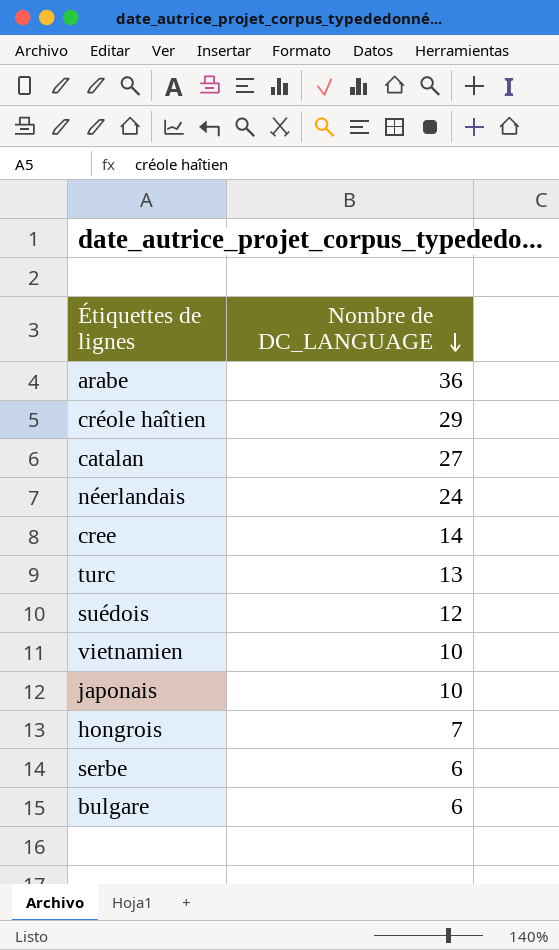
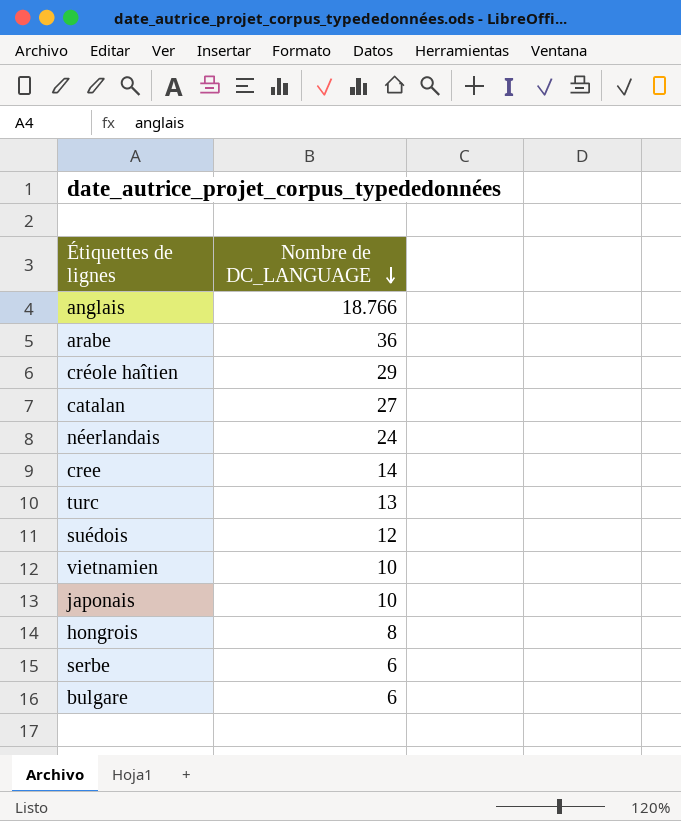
row anglais: none -> 18.766
hongrois | Nombre de DC_LANGUAGE: 7 -> 8

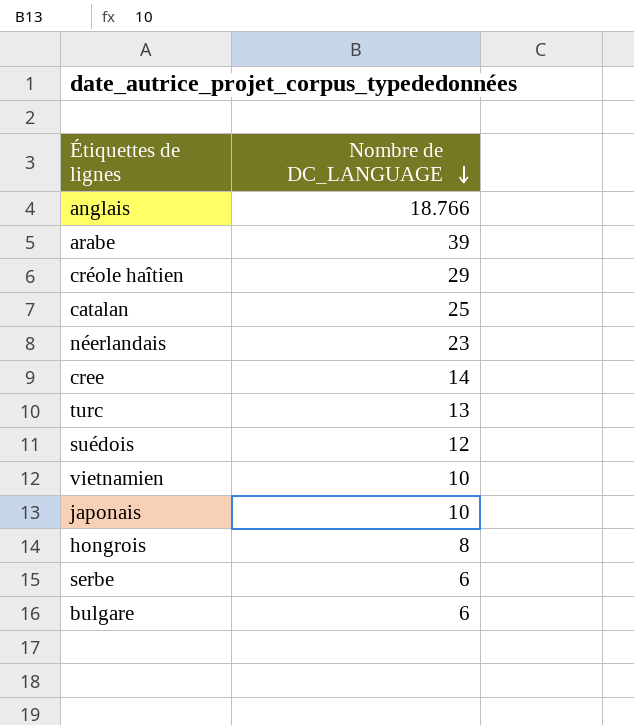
arabe | Nombre de DC_LANGUAGE: 36 -> 39
catalan | Nombre de DC_LANGUAGE: 27 -> 25
néerlandais | Nombre de DC_LANGUAGE: 24 -> 23

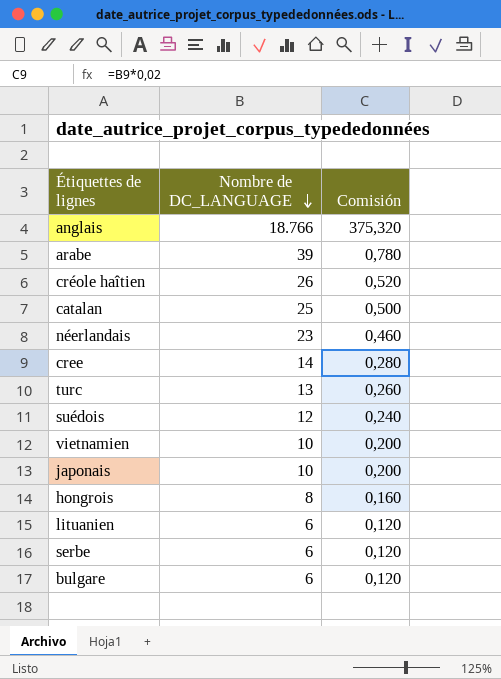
column Comisión | formula: none -> [Nombre de DC_LANGUAGE] * 0,02
créole haîtien | Nombre de DC_LANGUAGE: 29 -> 26
row lituanien: none -> 6 | 0,120

